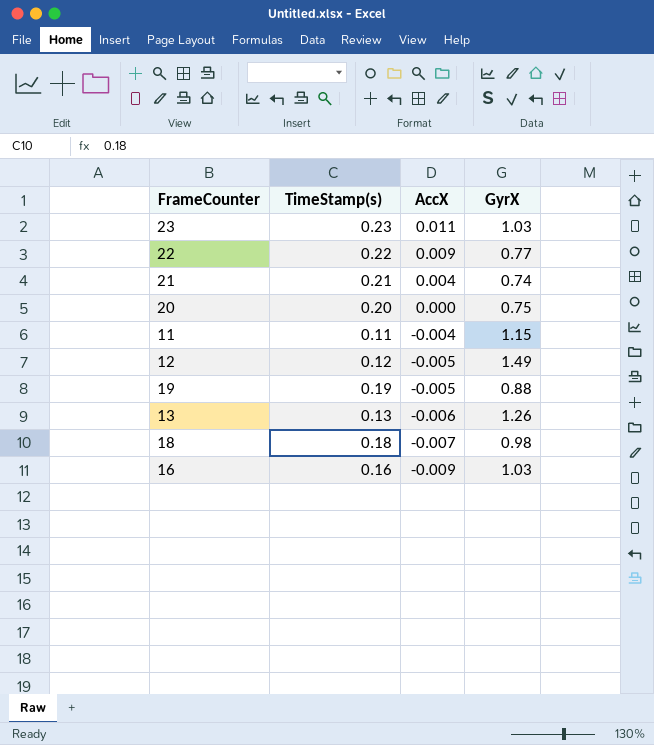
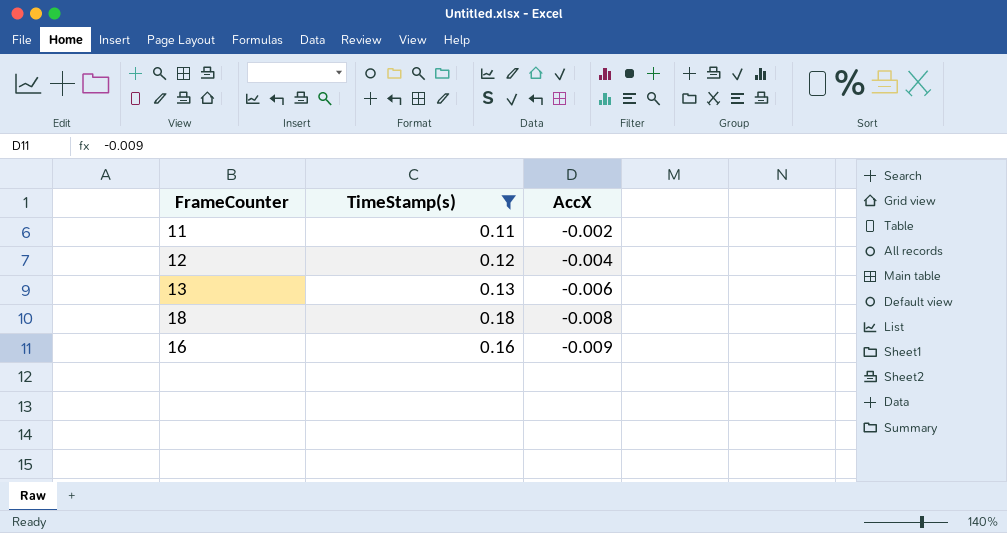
filter: none -> TimeStamp(s) <= 0.18
column GyrX | position: 4 -> none
11 | AccX: -0.004 -> -0.002
12 | AccX: -0.005 -> -0.004
18 | AccX: -0.007 -> -0.008

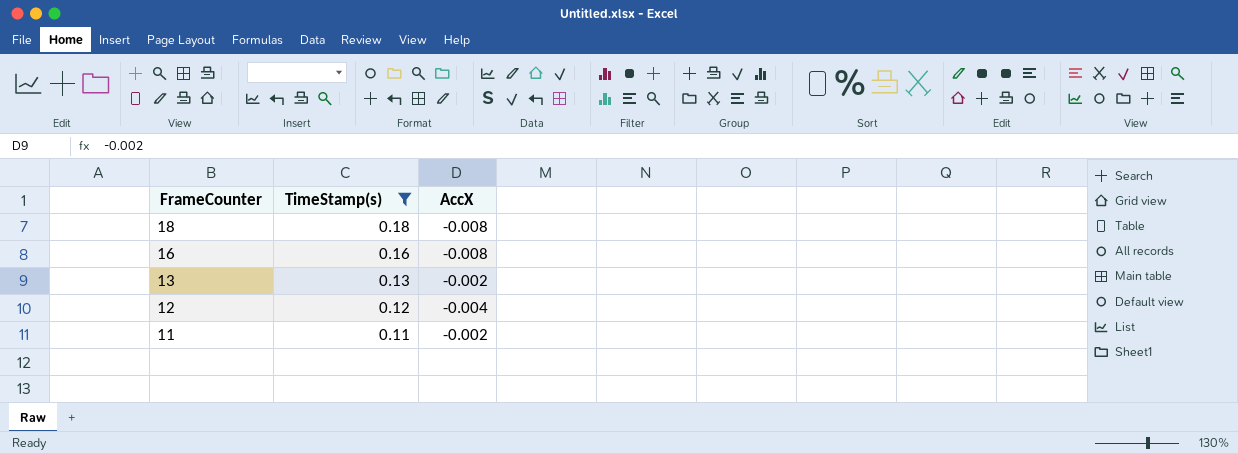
row order: AccX descending -> FrameCounter descending
16 | AccX: -0.009 -> -0.008
13 | AccX: -0.006 -> -0.002

